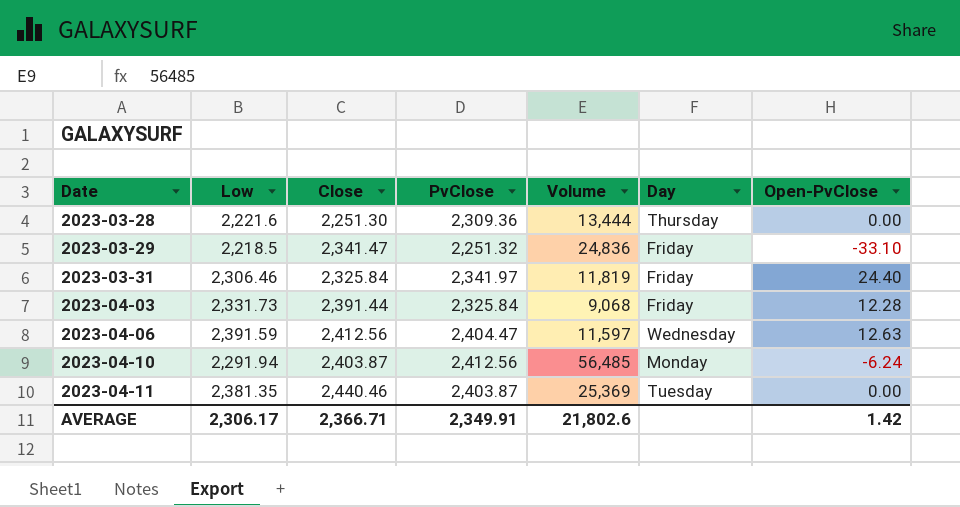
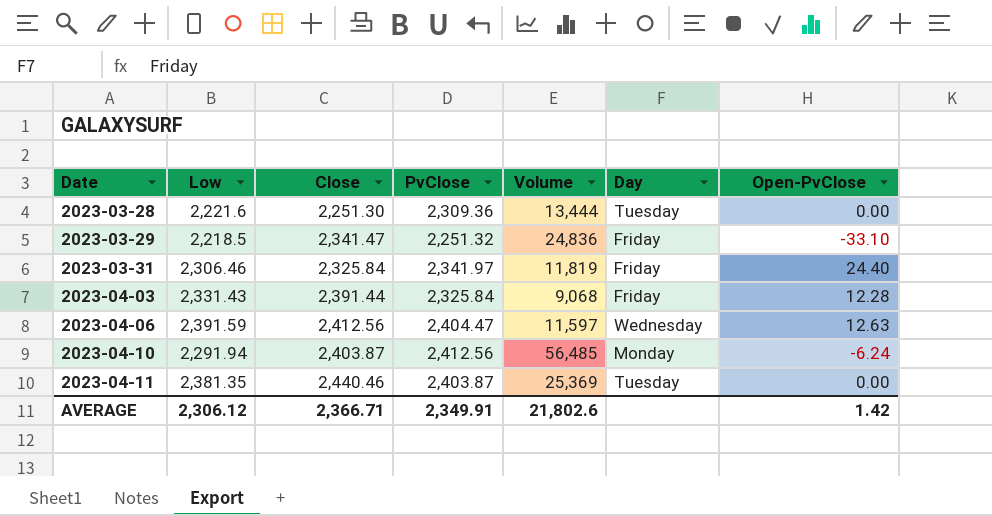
2023-03-28 | Day: Thursday -> Tuesday
2023-04-03 | Low: 2,331.73 -> 2,331.43
AVERAGE | Low: 2,306.17 -> 2,306.12

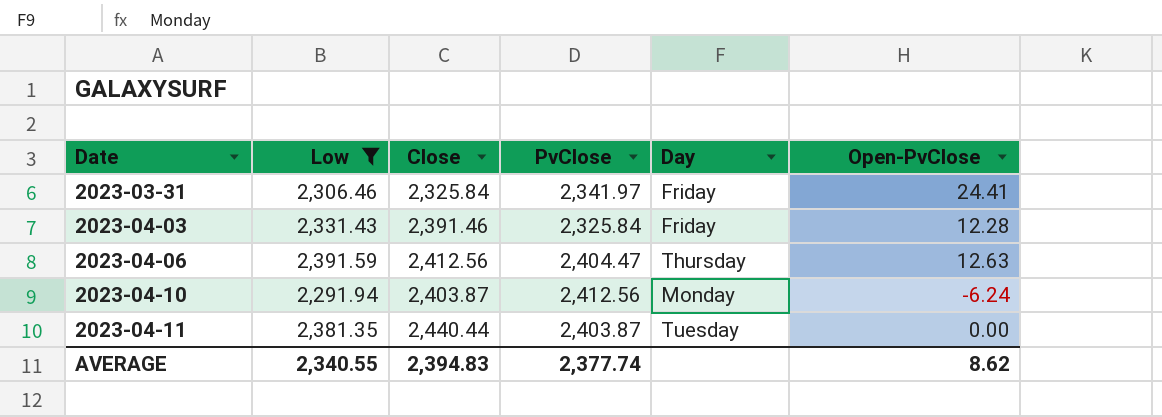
filter: none -> Low >= 2,291.94
column Volume | position: 5 -> none
2023-03-31 | Open-PvClose: 24.40 -> 24.41
2023-04-03 | Close: 2,391.44 -> 2,391.46
2023-04-06 | Day: Wednesday -> Thursday
2023-04-11 | Close: 2,440.46 -> 2,440.44
AVERAGE | Low: 2,306.12 -> 2,340.55
AVERAGE | Close: 2,366.71 -> 2,394.83
AVERAGE | PvClose: 2,349.91 -> 2,377.74
AVERAGE | Open-PvClose: 1.42 -> 8.62

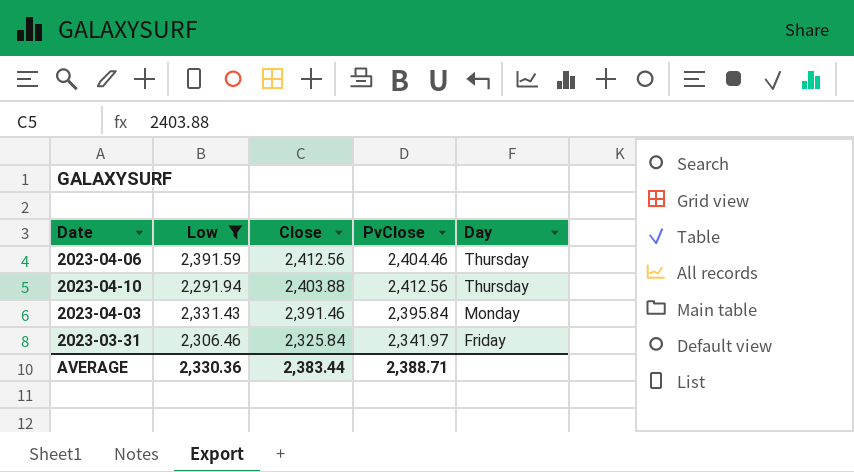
row order: Date ascending -> Close descending
column Open-PvClose | position: 6 -> none
row 2023-04-11: 2,381.35 | 2,440.44 | 2,403.87 | Tuesday | 0.00 -> none
2023-04-06 | PvClose: 2,404.47 -> 2,404.46
2023-04-10 | Close: 2,403.87 -> 2,403.88
2023-04-10 | Day: Monday -> Thursday
2023-04-03 | PvClose: 2,325.84 -> 2,395.84
2023-04-03 | Day: Friday -> Monday
AVERAGE | Low: 2,340.55 -> 2,330.36
AVERAGE | Close: 2,394.83 -> 2,383.44
AVERAGE | PvClose: 2,377.74 -> 2,388.71

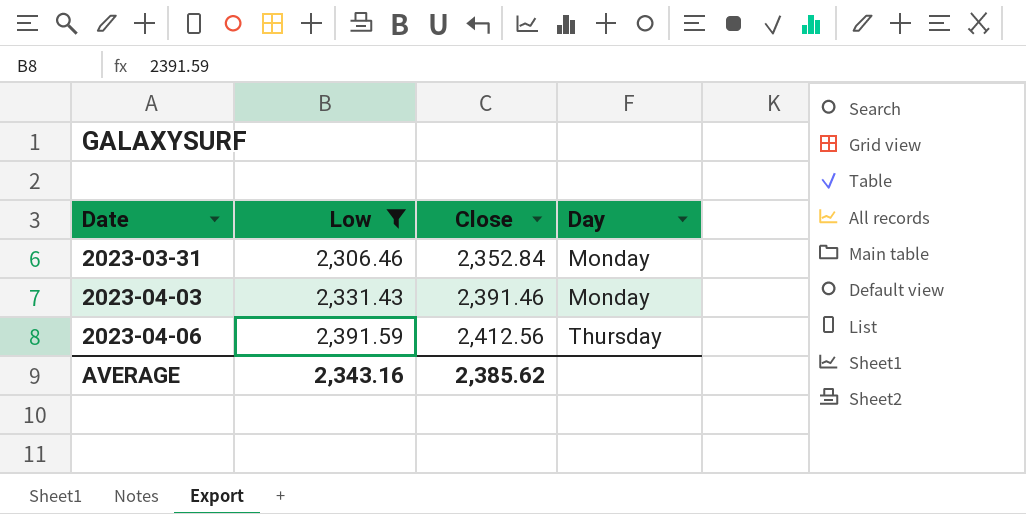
row order: Close descending -> Date ascending
column PvClose | position: 4 -> none
row 2023-04-10: 2,291.94 | 2,403.88 | 2,412.56 | Thursday -> none
2023-03-31 | Close: 2,325.84 -> 2,352.84
2023-03-31 | Day: Friday -> Monday
AVERAGE | Low: 2,330.36 -> 2,343.16
AVERAGE | Close: 2,383.44 -> 2,385.62

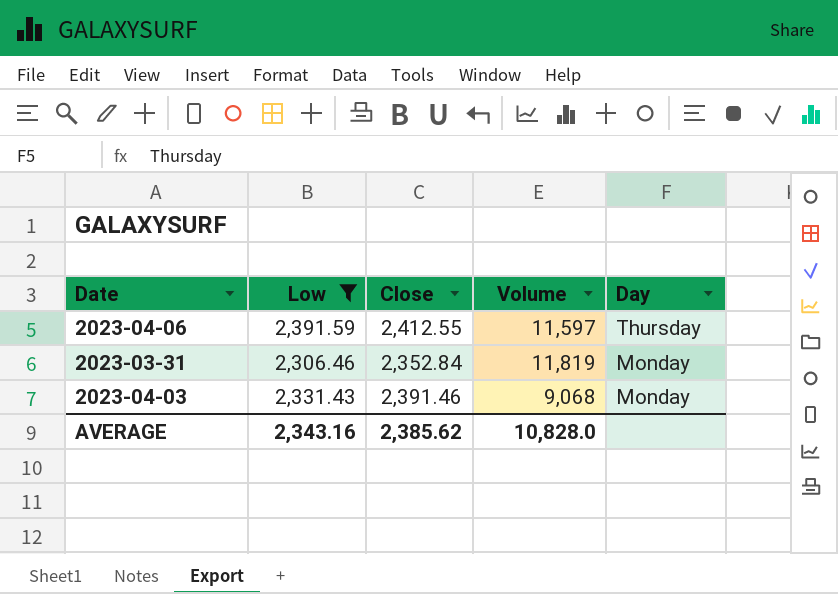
row order: Date ascending -> Day descending
column Volume | position: none -> 4
2023-04-06 | Close: 2,412.56 -> 2,412.55

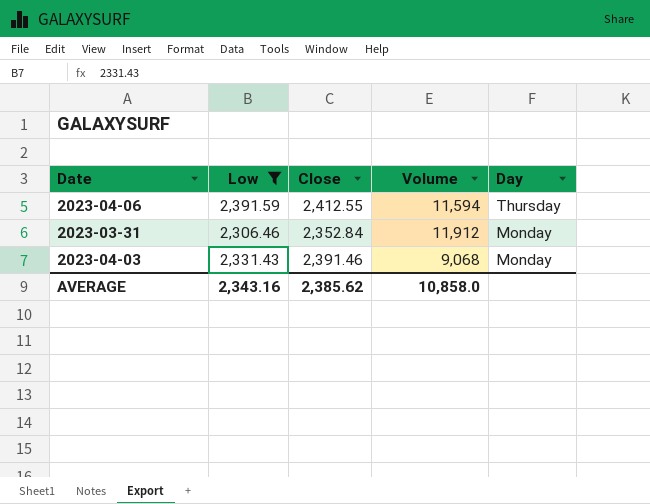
2023-04-06 | Volume: 11,597 -> 11,594
2023-03-31 | Volume: 11,819 -> 11,912
AVERAGE | Volume: 10,828.0 -> 10,858.0

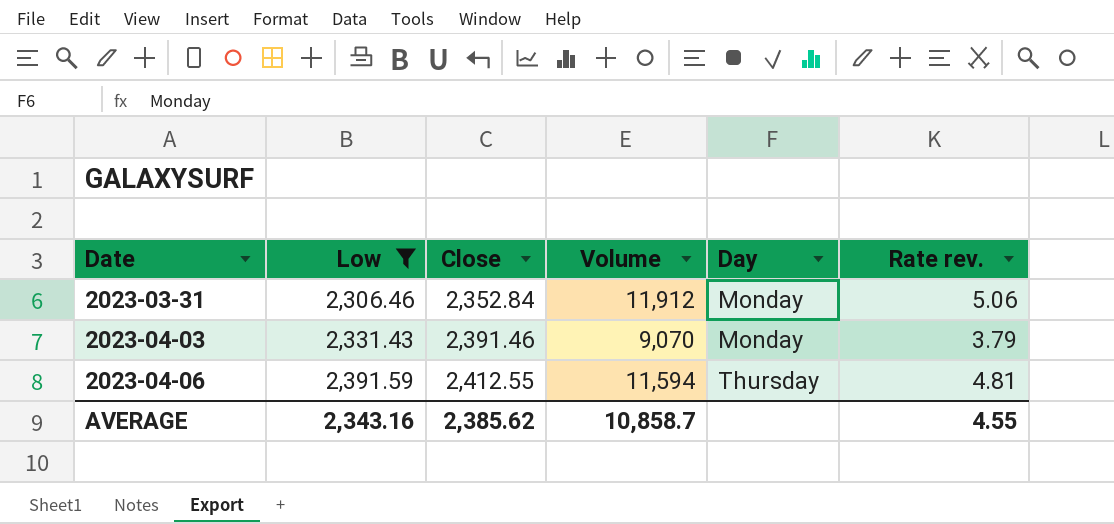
row order: Day descending -> Date ascending
column Rate rev. | formula: none -> [Volume] / [Close]
2023-04-03 | Volume: 9,068 -> 9,070
AVERAGE | Volume: 10,858.0 -> 10,858.7

